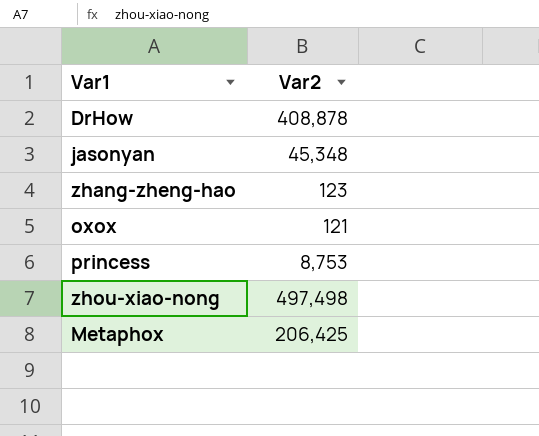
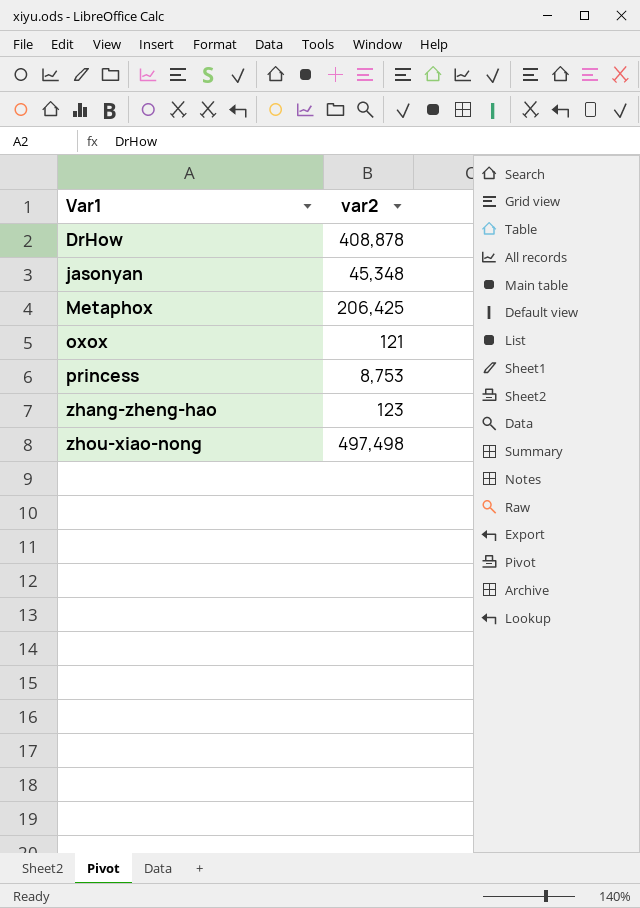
row order: none -> Var1 ascending
column name: Var2 -> var2

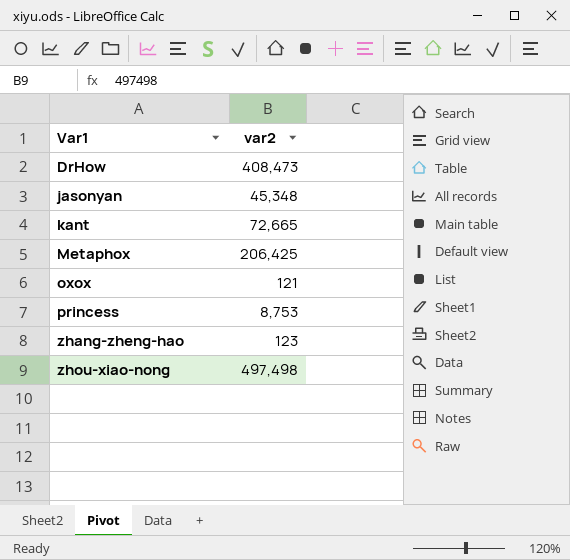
DrHow | var2: 408,878 -> 408,473
row kant: none -> 72,665

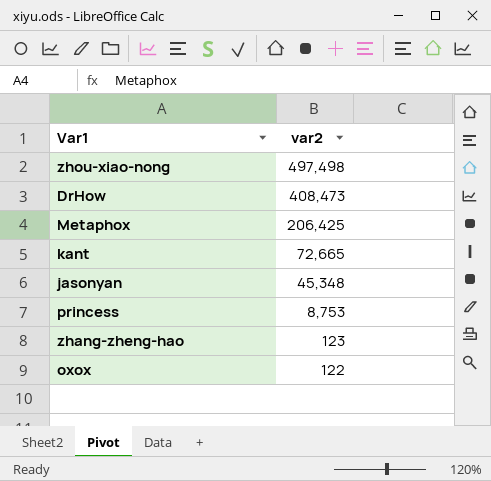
row order: Var1 ascending -> var2 descending
oxox | var2: 121 -> 122

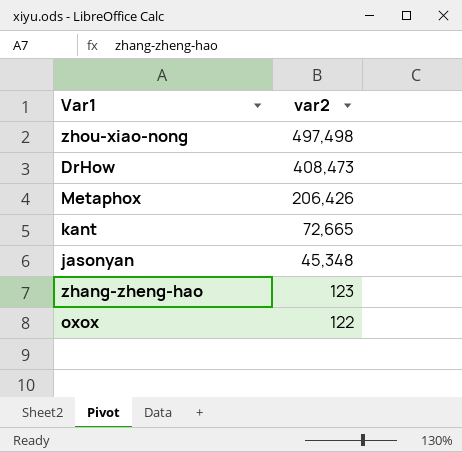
row princess: 8,753 -> none
Metaphox | var2: 206,425 -> 206,426

